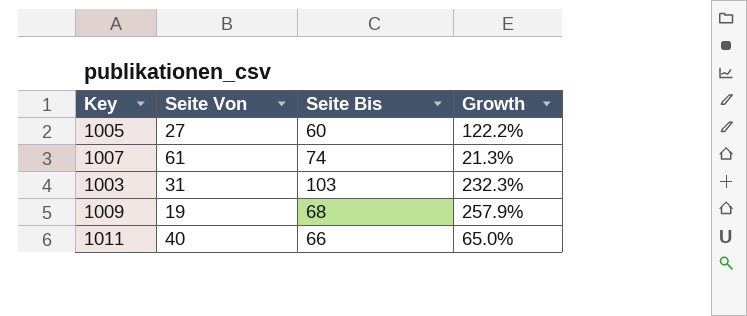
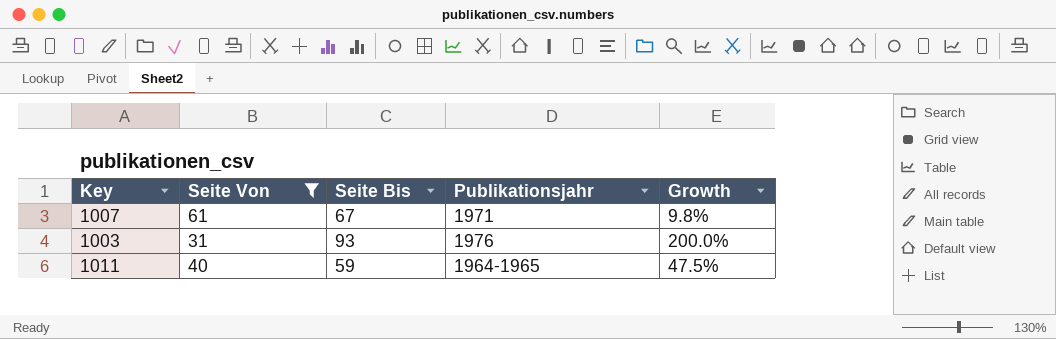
filter: none -> Seite Von >= 31
column Publikationsjahr | position: none -> 4
1007 | Seite Bis: 74 -> 67
1007 | Growth: 21.3% -> 9.8%
1003 | Seite Bis: 103 -> 93
1003 | Growth: 232.3% -> 200.0%
1011 | Seite Bis: 66 -> 59
1011 | Growth: 65.0% -> 47.5%

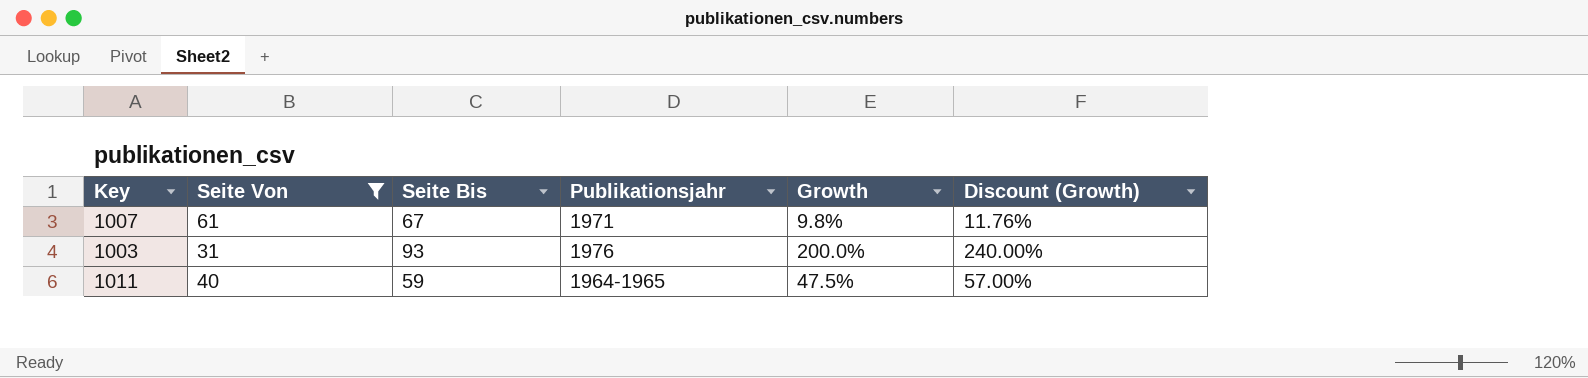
column Discount (Growth) | formula: none -> [Growth] * 1.2

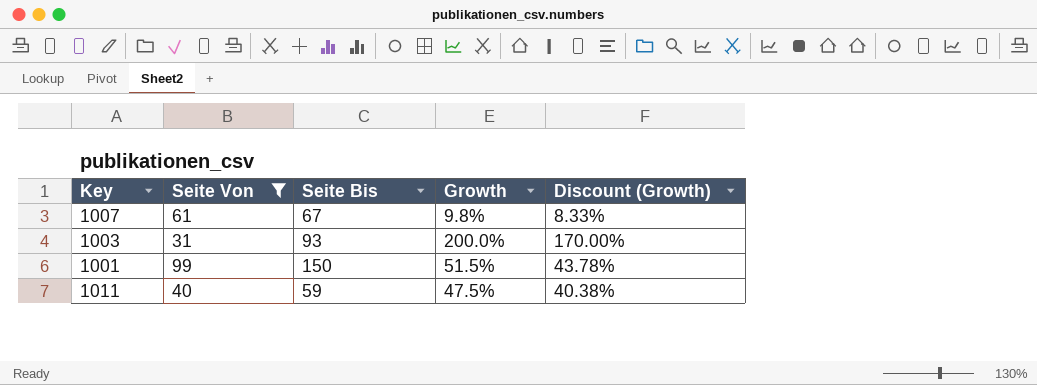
column Publikationsjahr | position: 4 -> none
column Discount (Growth) | formula: [Growth] * 1.2 -> [Growth] * 0.85
row 1001: none -> 99 | 150 | 51.5% | 43.78%

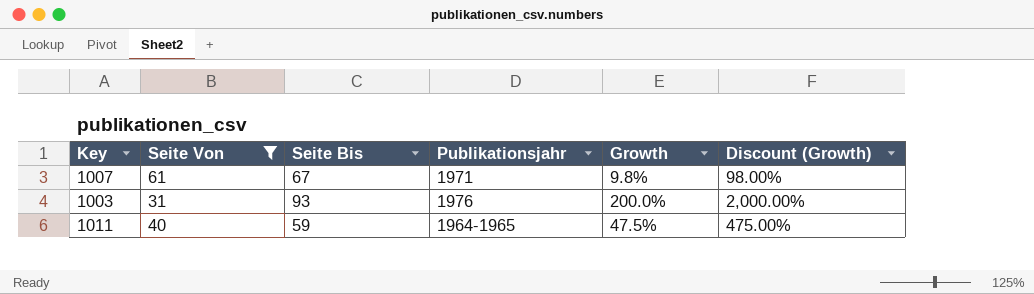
column Publikationsjahr | position: none -> 4
column Discount (Growth) | formula: [Growth] * 0.85 -> [Growth] * 10
row 1001: 99 | 150 | 51.5% | 43.78% -> none

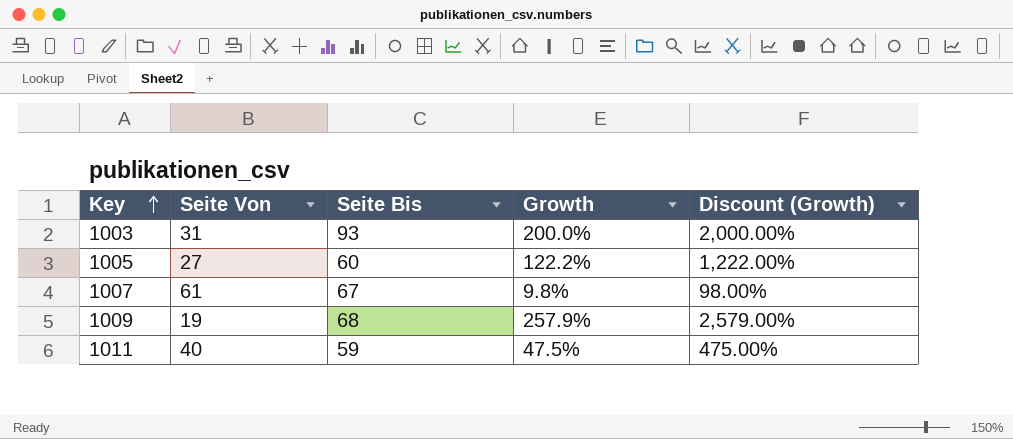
filter: Seite Von >= 31 -> none
row order: none -> Key ascending
column Publikationsjahr | position: 4 -> none

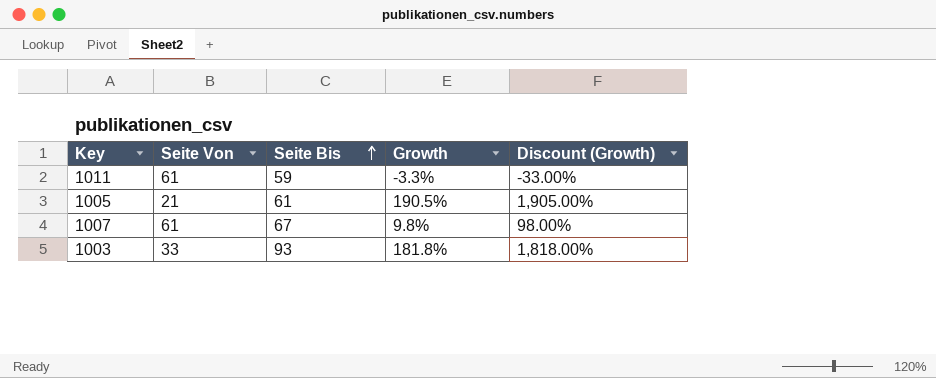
row order: Key ascending -> Seite Bis ascending
row 1009: 19 | 68 | 257.9% | 2,579.00% -> none
1011 | Seite Von: 40 -> 61
1011 | Growth: 47.5% -> -3.3%
1011 | Discount (Growth): 475.00% -> -33.00%
1005 | Seite Von: 27 -> 21
1005 | Seite Bis: 60 -> 61
1005 | Growth: 122.2% -> 190.5%
1005 | Discount (Growth): 1,222.00% -> 1,905.00%
1003 | Seite Von: 31 -> 33
1003 | Growth: 200.0% -> 181.8%
1003 | Discount (Growth): 2,000.00% -> 1,818.00%

